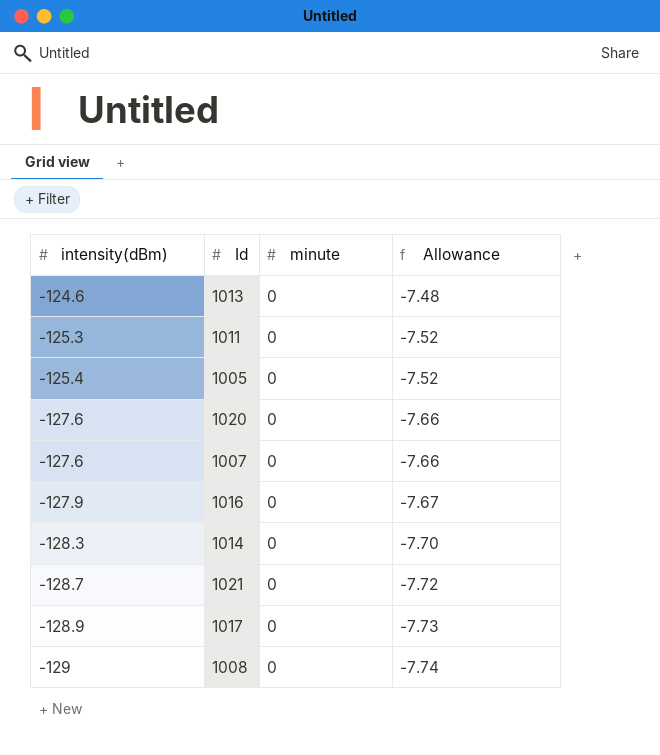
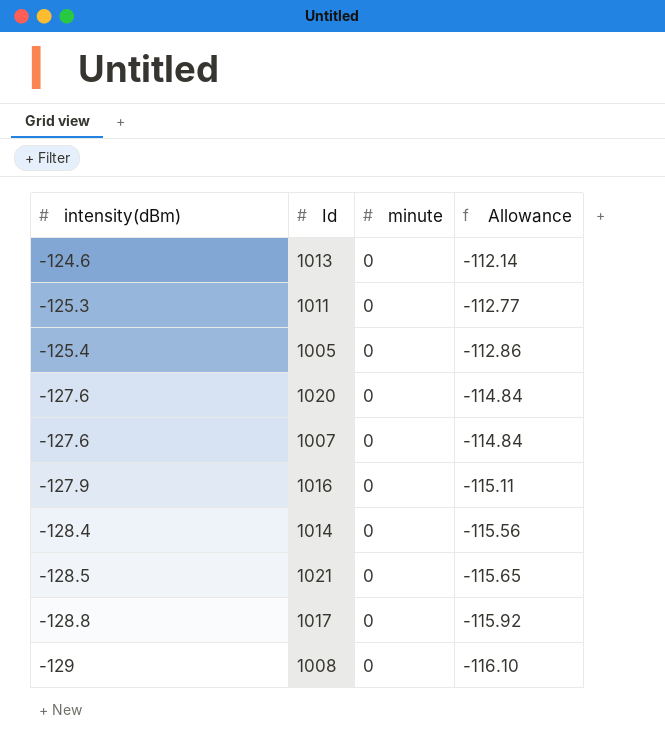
column Allowance | formula: [intensity(dBm)] * 0.06 -> [intensity(dBm)] * 0.9
1014 | intensity(dBm): -128.3 -> -128.4
1021 | intensity(dBm): -128.7 -> -128.5
1017 | intensity(dBm): -128.9 -> -128.8

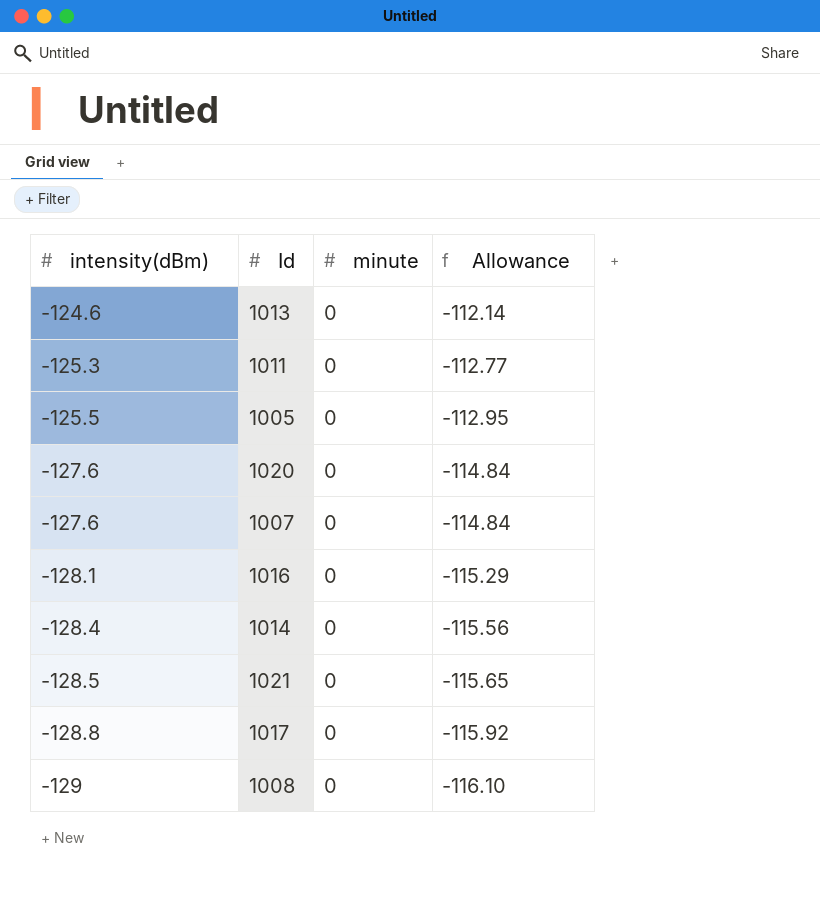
1005 | intensity(dBm): -125.4 -> -125.5
1005 | Allowance: -112.86 -> -112.95
1016 | intensity(dBm): -127.9 -> -128.1
1016 | Allowance: -115.11 -> -115.29

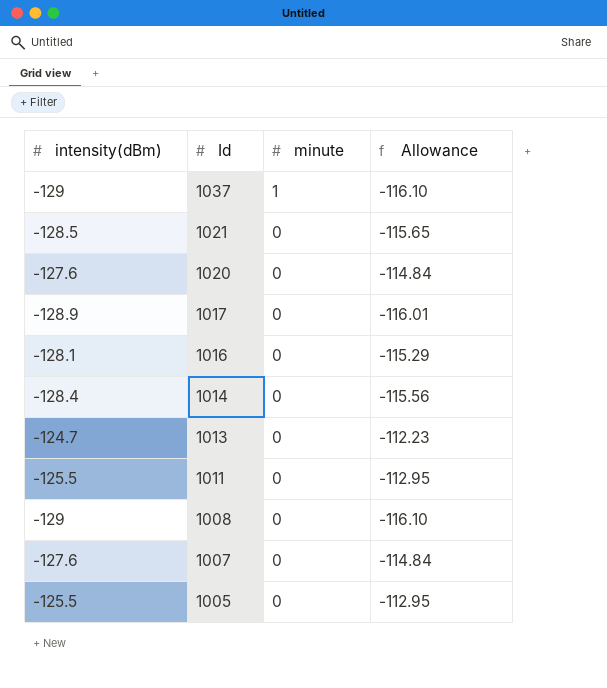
row order: intensity(dBm) descending -> Id descending
row 1037: none -> -129 | 1 | -116.10
1017 | intensity(dBm): -128.8 -> -128.9
1017 | Allowance: -115.92 -> -116.01
1013 | intensity(dBm): -124.6 -> -124.7
1013 | Allowance: -112.14 -> -112.23
1011 | intensity(dBm): -125.3 -> -125.5
1011 | Allowance: -112.77 -> -112.95

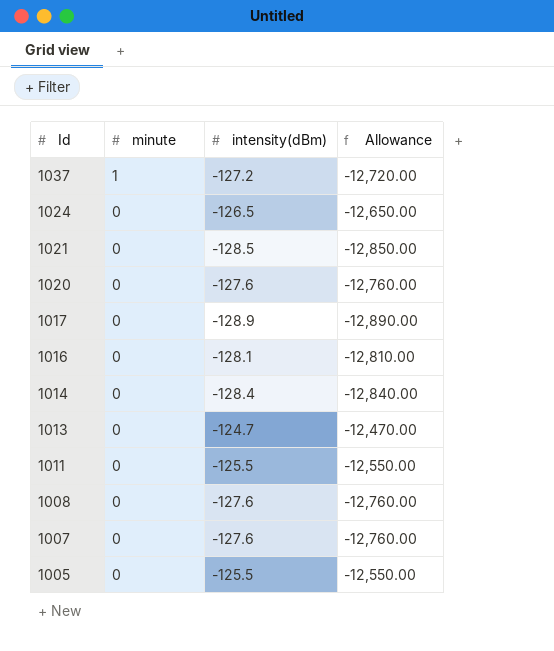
column intensity(dBm) | position: 1 -> 3
column Allowance | formula: [intensity(dBm)] * 0.9 -> [intensity(dBm)] * 100
1037 | intensity(dBm): -129 -> -127.2
row 1024: none -> 0 | -126.5 | -12,650.00
1008 | intensity(dBm): -129 -> -127.6

